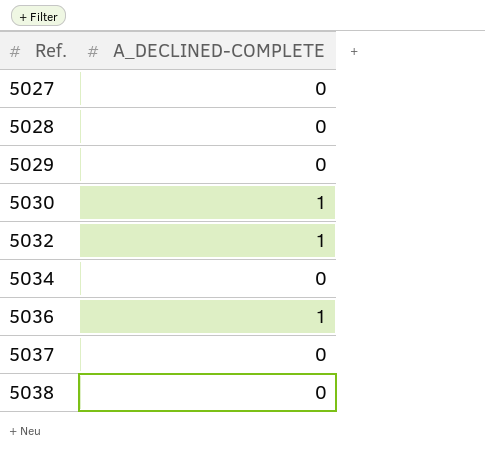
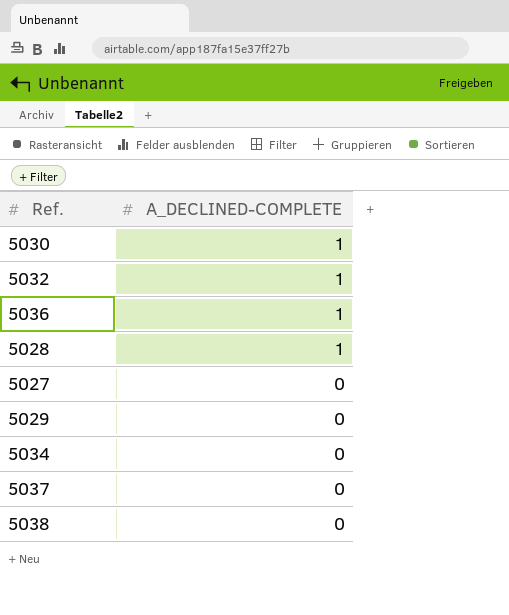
row order: Ref. ascending -> A_DECLINED-COMPLETE descending
5028 | A_DECLINED-COMPLETE: 0 -> 1

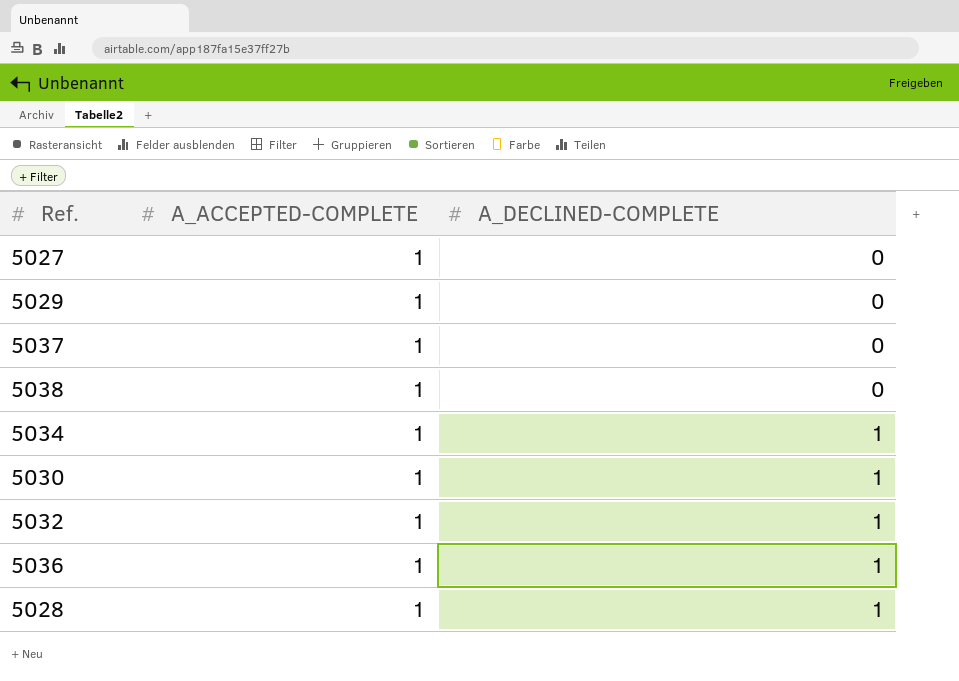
row order: A_DECLINED-COMPLETE descending -> A_DECLINED-COMPLETE ascending
column A_ACCEPTED-COMPLETE | position: none -> 2
5034 | A_DECLINED-COMPLETE: 0 -> 1

